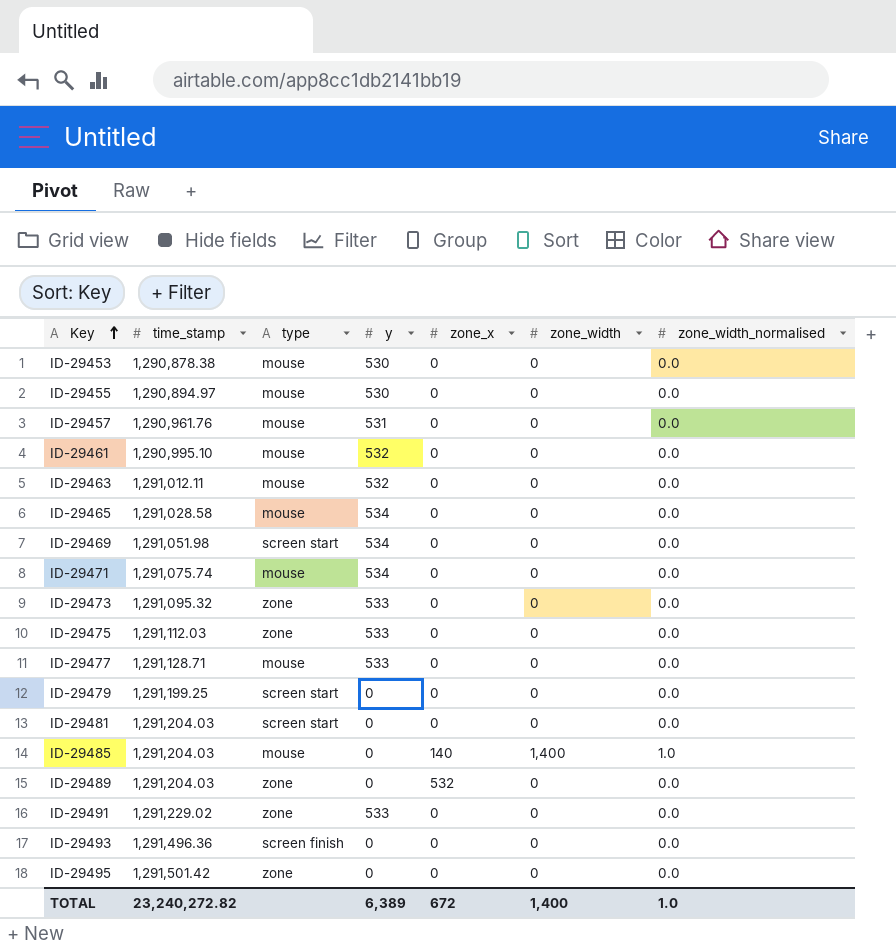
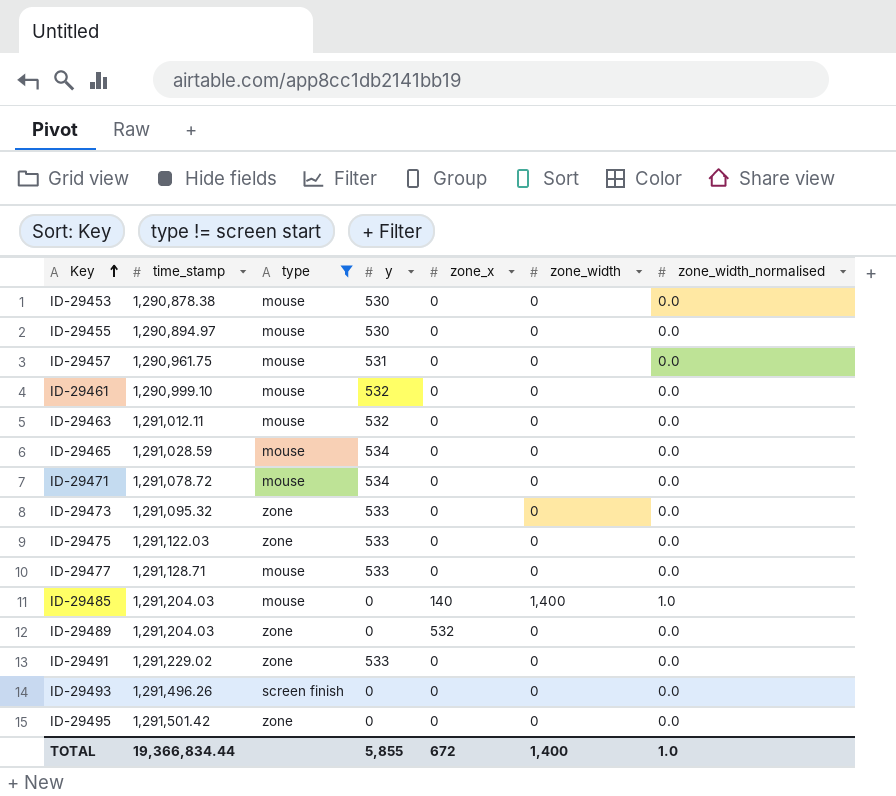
filter: none -> type != screen start
ID-29457 | time_stamp: 1,290,961.76 -> 1,290,961.75
ID-29461 | time_stamp: 1,290,995.10 -> 1,290,999.10
ID-29465 | time_stamp: 1,291,028.58 -> 1,291,028.59
ID-29471 | time_stamp: 1,291,075.74 -> 1,291,078.72
ID-29475 | time_stamp: 1,291,112.03 -> 1,291,122.03
ID-29493 | time_stamp: 1,291,496.36 -> 1,291,496.26
TOTAL | time_stamp: 23,240,272.82 -> 19,366,834.44
TOTAL | y: 6,389 -> 5,855

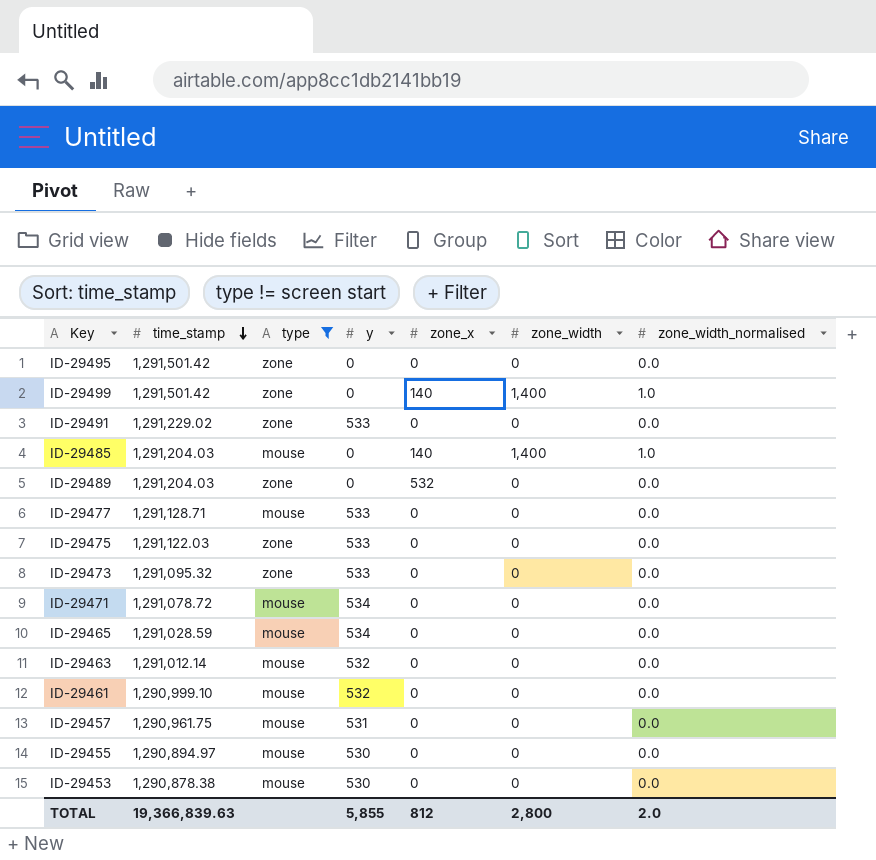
row order: Key ascending -> time_stamp descending
row ID-29493: 1,291,496.26 | screen finish | 0 | 0 | 0 | 0.0 -> none
row ID-29499: none -> 1,291,501.42 | zone | 0 | 140 | 1,400 | 1.0
ID-29463 | time_stamp: 1,291,012.11 -> 1,291,012.14
TOTAL | time_stamp: 19,366,834.44 -> 19,366,839.63
TOTAL | zone_x: 672 -> 812
TOTAL | zone_width: 1,400 -> 2,800
TOTAL | zone_width_normalised: 1.0 -> 2.0

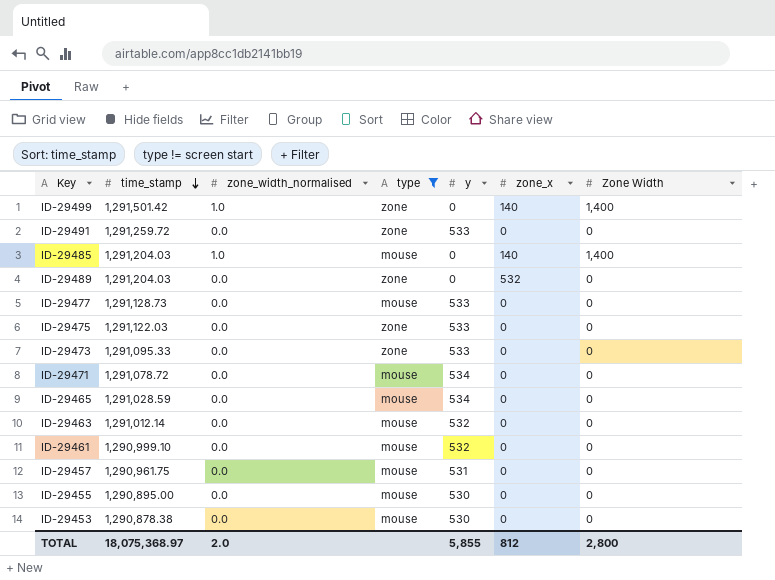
column zone_width_normalised | position: 7 -> 3
column name: zone_width -> Zone Width
row ID-29495: 1,291,501.42 | zone | 0 | 0 | 0 | 0.0 -> none
ID-29491 | time_stamp: 1,291,229.02 -> 1,291,259.72
ID-29477 | time_stamp: 1,291,128.71 -> 1,291,128.73
ID-29473 | time_stamp: 1,291,095.32 -> 1,291,095.33
ID-29455 | time_stamp: 1,290,894.97 -> 1,290,895.00
TOTAL | time_stamp: 19,366,839.63 -> 18,075,368.97

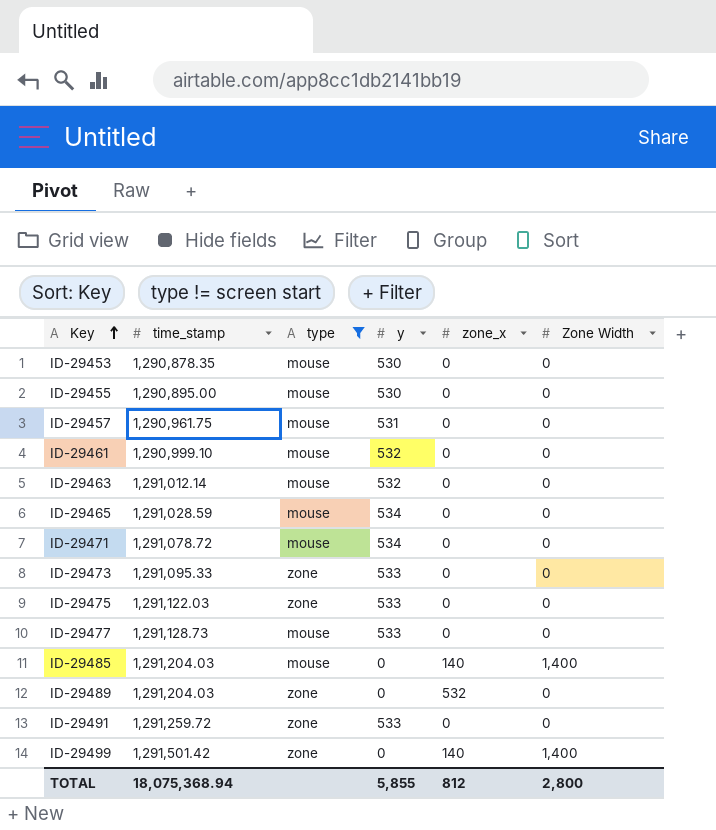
row order: time_stamp descending -> Key ascending
column zone_width_normalised | position: 3 -> none
ID-29453 | time_stamp: 1,290,878.38 -> 1,290,878.35
TOTAL | time_stamp: 18,075,368.97 -> 18,075,368.94

